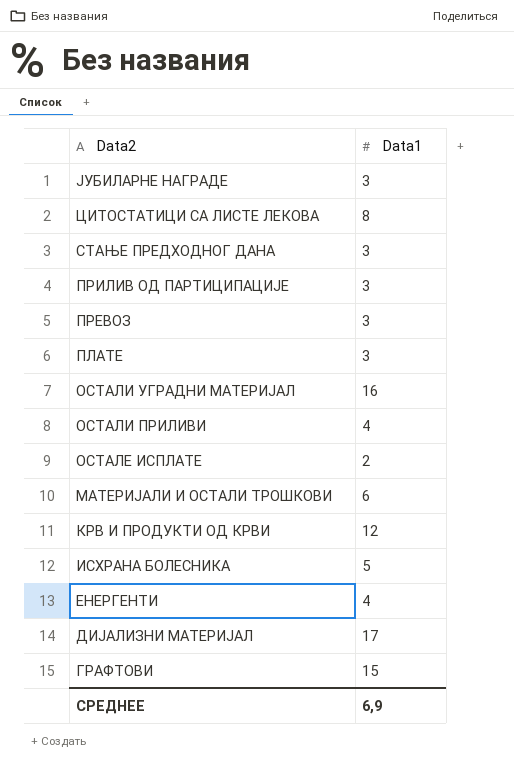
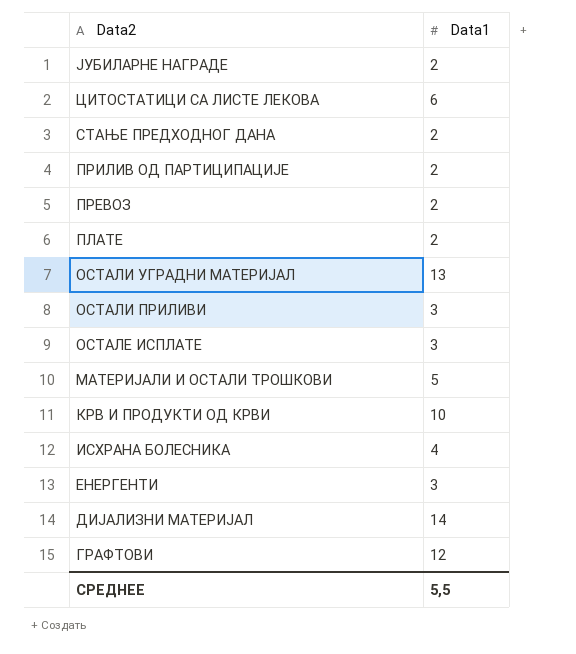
ЈУБИЛАРНЕ НАГРАДЕ | Data1: 3 -> 2
ЦИТОСТАТИЦИ СА ЛИСТЕ ЛЕКОВА | Data1: 8 -> 6
СТАЊЕ ПРЕДХОДНОГ ДАНА | Data1: 3 -> 2
ПРИЛИВ ОД ПАРТИЦИПАЦИЈЕ | Data1: 3 -> 2
ПРЕВОЗ | Data1: 3 -> 2
ПЛАТЕ | Data1: 3 -> 2
ОСТАЛИ УГРАДНИ МАТЕРИЈАЛ | Data1: 16 -> 13
ОСТАЛИ ПРИЛИВИ | Data1: 4 -> 3
ОСТАЛЕ ИСПЛАТЕ | Data1: 2 -> 3
МАТЕРИЈАЛИ И ОСТАЛИ ТРОШКОВИ | Data1: 6 -> 5
КРВ И ПРОДУКТИ ОД КРВИ | Data1: 12 -> 10
ИСХРАНА БОЛЕСНИКА | Data1: 5 -> 4
ЕНЕРГЕНТИ | Data1: 4 -> 3
ДИЈАЛИЗНИ МАТЕРИЈАЛ | Data1: 17 -> 14
ГРАФТОВИ | Data1: 15 -> 12
СРЕДНЕЕ | Data1: 6,9 -> 5,5

